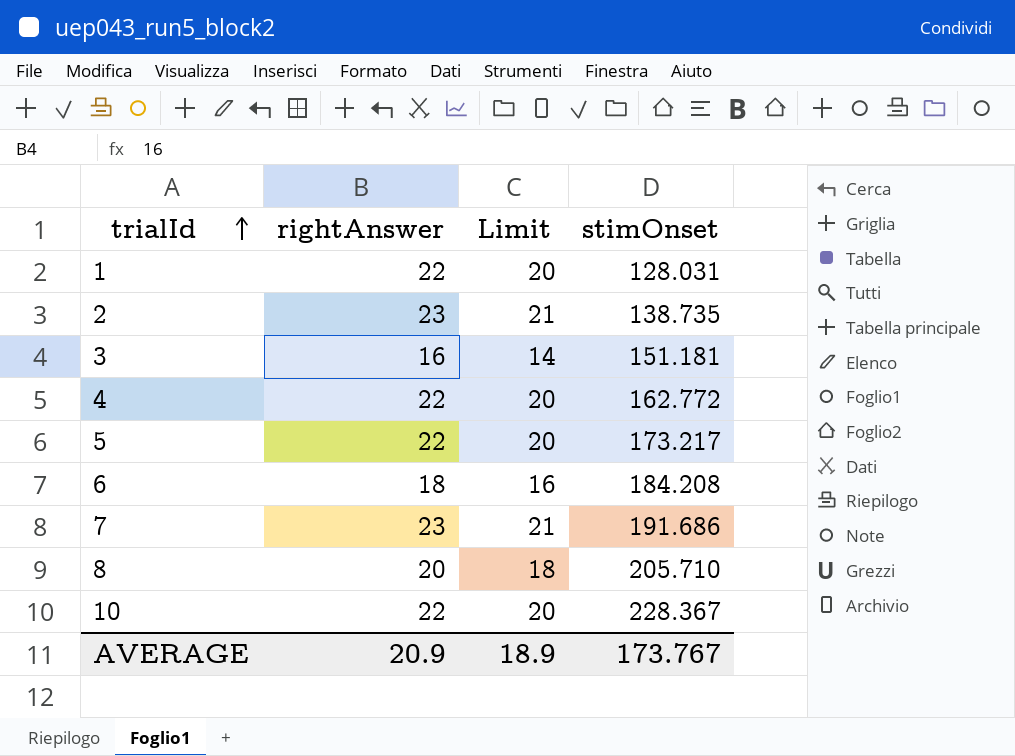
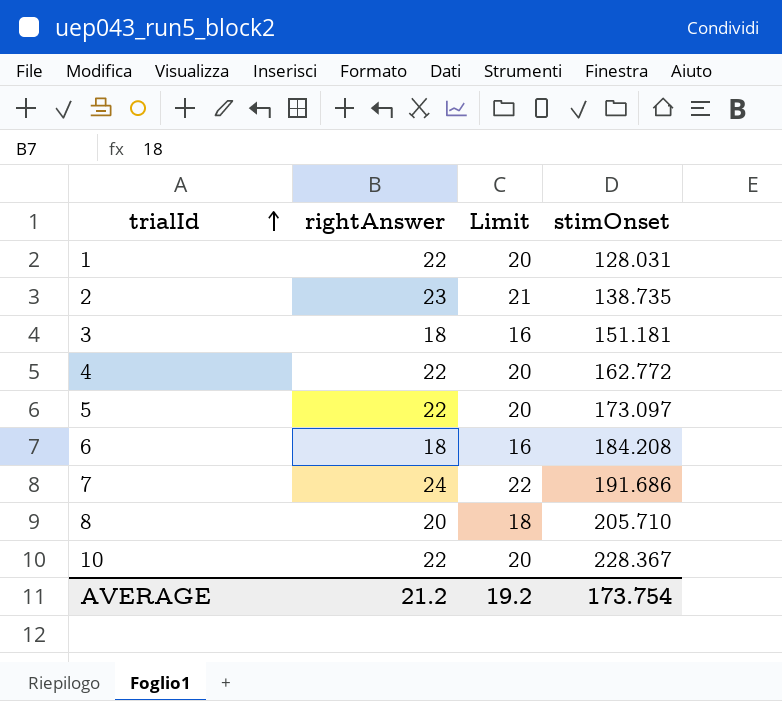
3 | rightAnswer: 16 -> 18
3 | Limit: 14 -> 16
5 | stimOnset: 173.217 -> 173.097
7 | rightAnswer: 23 -> 24
7 | Limit: 21 -> 22
AVERAGE | rightAnswer: 20.9 -> 21.2
AVERAGE | Limit: 18.9 -> 19.2
AVERAGE | stimOnset: 173.767 -> 173.754

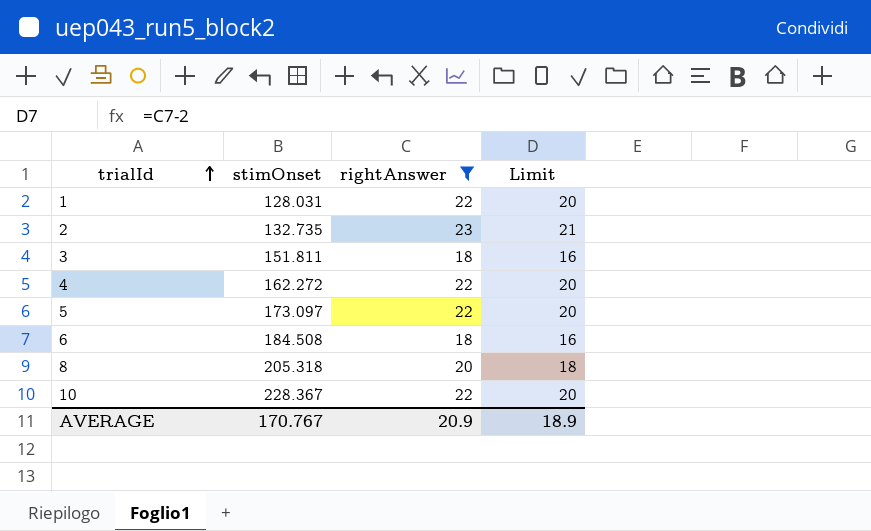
filter: none -> rightAnswer != 24
column stimOnset | position: 4 -> 2
2 | stimOnset: 138.735 -> 132.735
3 | stimOnset: 151.181 -> 151.811
4 | stimOnset: 162.772 -> 162.272
6 | stimOnset: 184.208 -> 184.508
8 | stimOnset: 205.710 -> 205.318
AVERAGE | stimOnset: 173.754 -> 170.767
AVERAGE | rightAnswer: 21.2 -> 20.9
AVERAGE | Limit: 19.2 -> 18.9

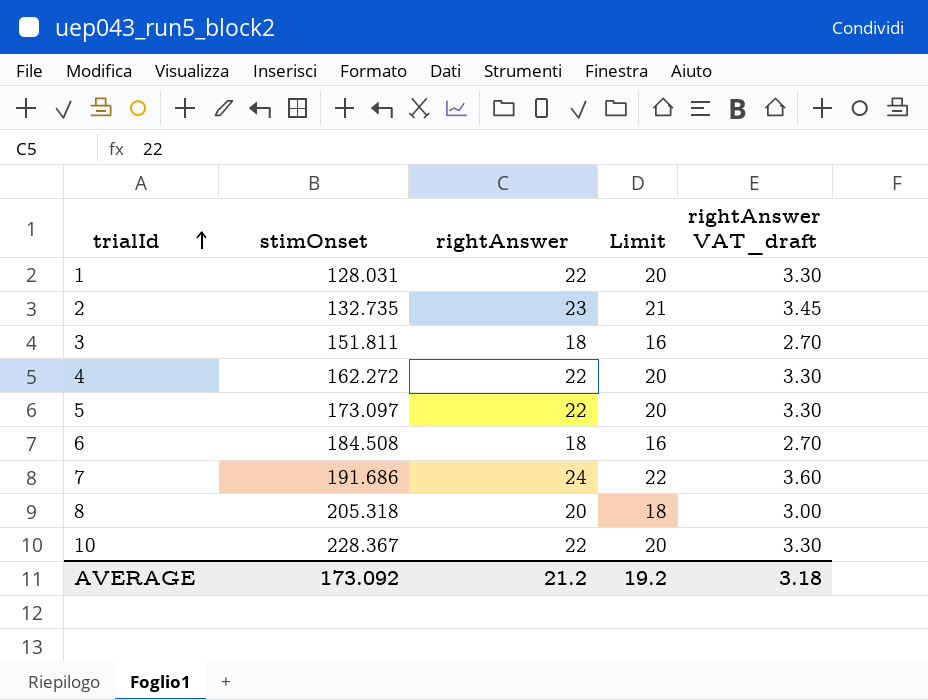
filter: rightAnswer != 24 -> none
column rightAnswer VAT_draft | formula: none -> [rightAnswer] * 0.15
AVERAGE | stimOnset: 170.767 -> 173.092
AVERAGE | rightAnswer: 20.9 -> 21.2
AVERAGE | Limit: 18.9 -> 19.2

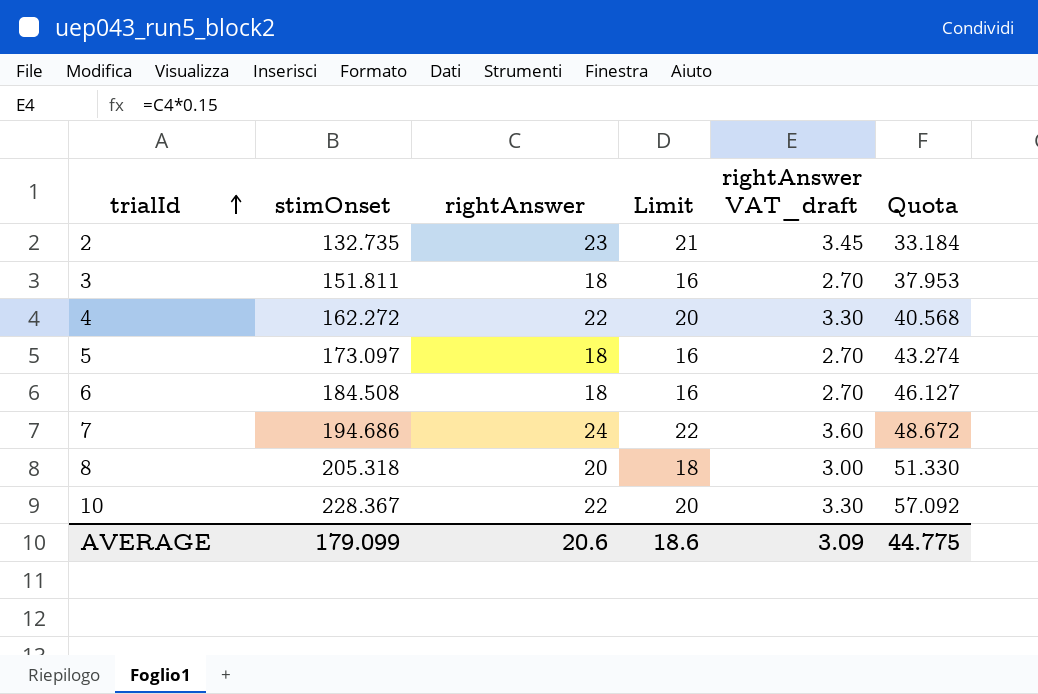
column Quota | formula: none -> [stimOnset] * 0.25
row 1: 128.031 | 22 | 20 | 3.30 -> none
5 | rightAnswer: 22 -> 18
5 | Limit: 20 -> 16
5 | rightAnswer VAT_draft: 3.30 -> 2.70
7 | stimOnset: 191.686 -> 194.686
AVERAGE | stimOnset: 173.092 -> 179.099
AVERAGE | rightAnswer: 21.2 -> 20.6
AVERAGE | Limit: 19.2 -> 18.6
AVERAGE | rightAnswer VAT_draft: 3.18 -> 3.09

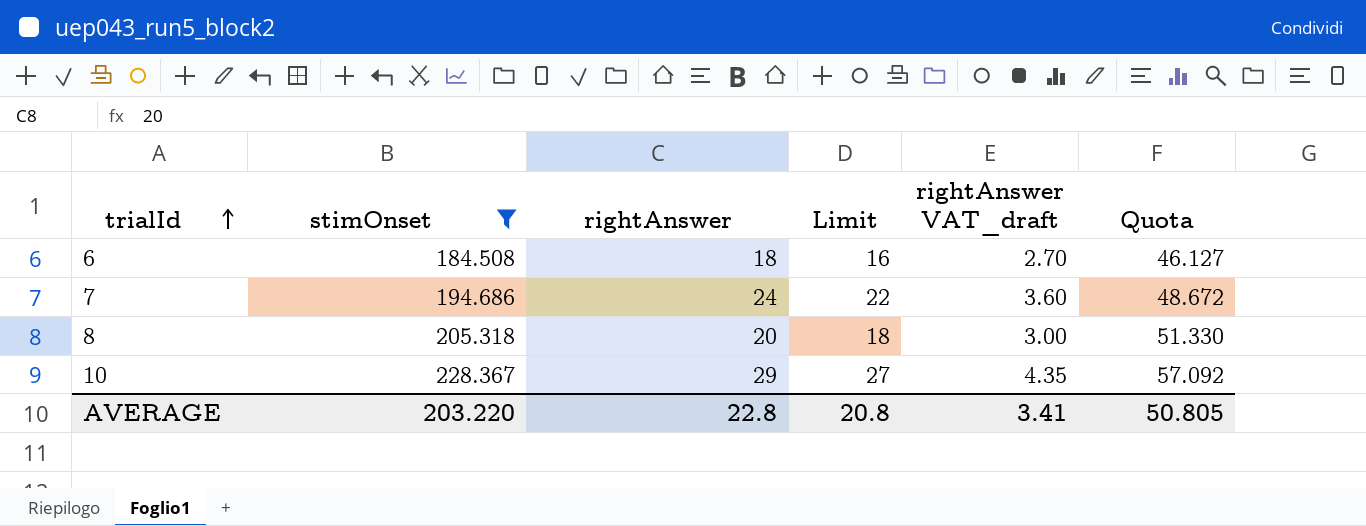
filter: none -> stimOnset >= 184.508
10 | rightAnswer: 22 -> 29
10 | Limit: 20 -> 27
10 | rightAnswer VAT_draft: 3.30 -> 4.35
AVERAGE | stimOnset: 179.099 -> 203.220
AVERAGE | rightAnswer: 20.6 -> 22.8
AVERAGE | Limit: 18.6 -> 20.8
AVERAGE | rightAnswer VAT_draft: 3.09 -> 3.41
AVERAGE | Quota: 44.775 -> 50.805

